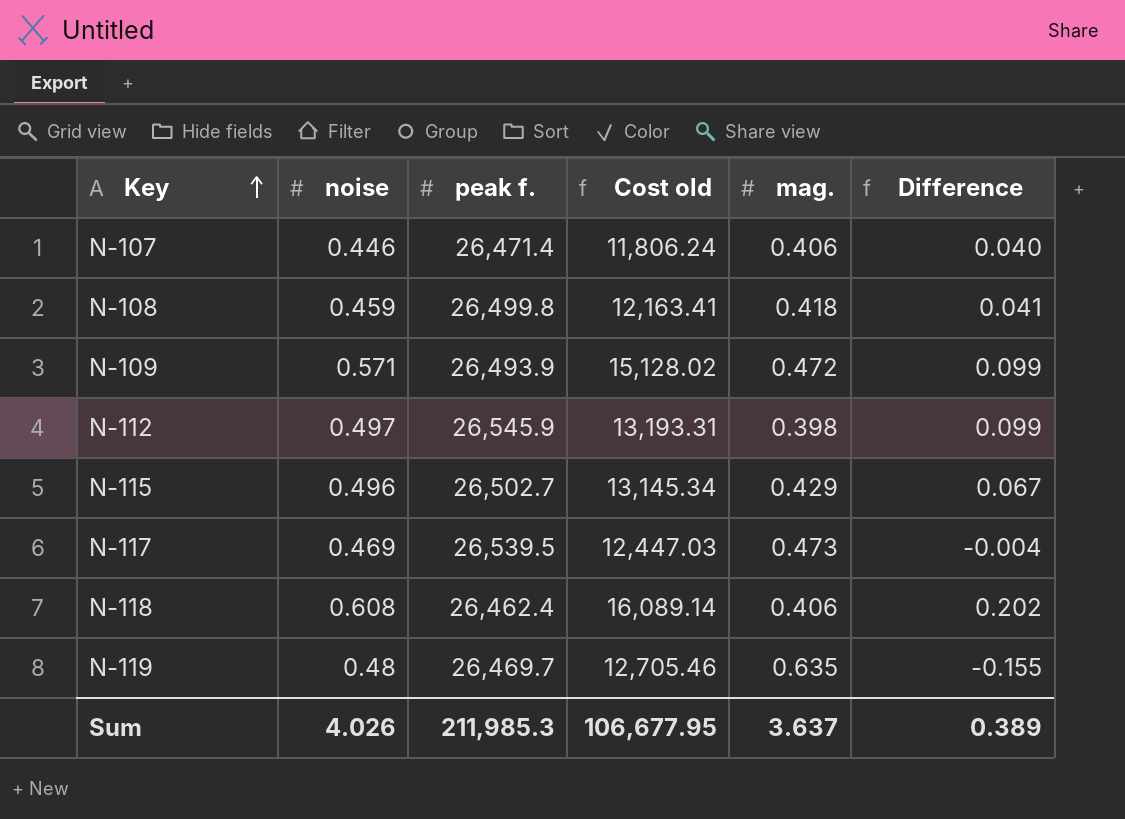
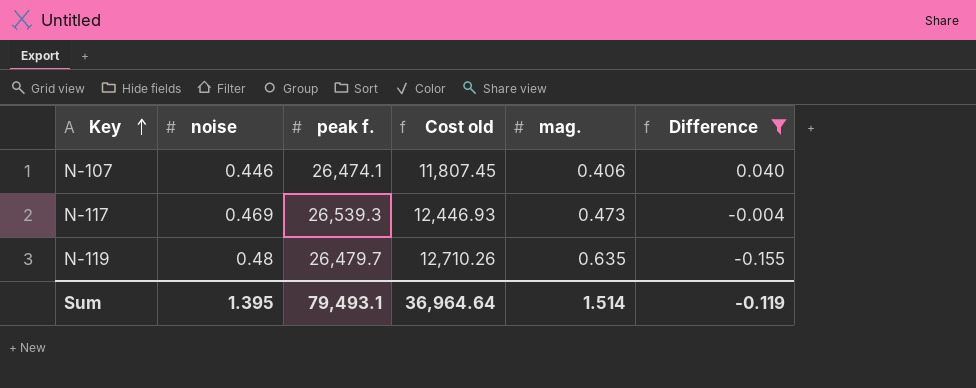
filter: none -> Difference <= 0.040
N-107 | peak f.: 26,471.4 -> 26,474.1
N-107 | Cost old: 11,806.24 -> 11,807.45
N-117 | peak f.: 26,539.5 -> 26,539.3
N-117 | Cost old: 12,447.03 -> 12,446.93
N-119 | peak f.: 26,469.7 -> 26,479.7
N-119 | Cost old: 12,705.46 -> 12,710.26
Sum | noise: 4.026 -> 1.395
Sum | peak f.: 211,985.3 -> 79,493.1
Sum | Cost old: 106,677.95 -> 36,964.64
Sum | mag.: 3.637 -> 1.514
Sum | Difference: 0.389 -> -0.119

